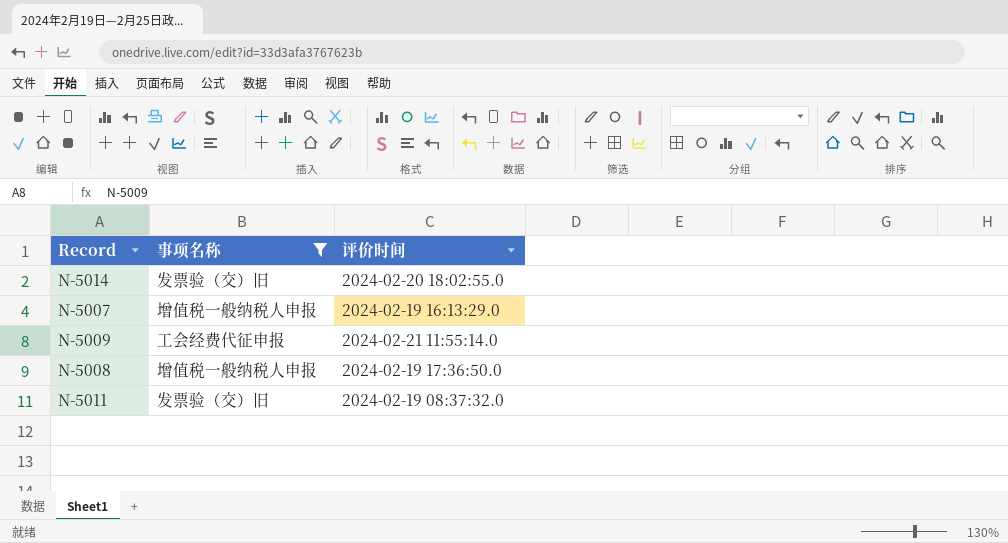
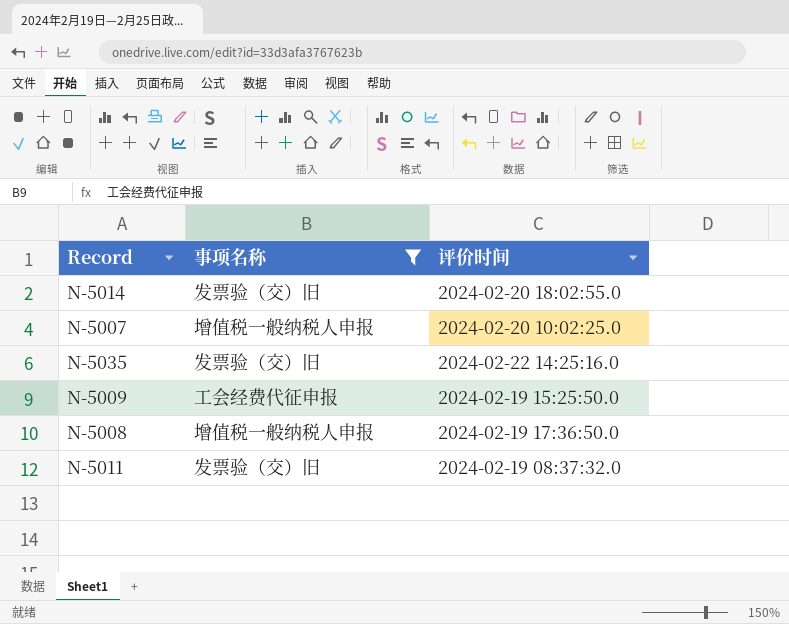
N-5007 | 评价时间: 2024-02-19 16:13:29.0 -> 2024-02-20 10:02:25.0
row N-5035: none -> 发票验（交）旧 | 2024-02-22 14:25:16.0
N-5009 | 评价时间: 2024-02-21 11:55:14.0 -> 2024-02-19 15:25:50.0

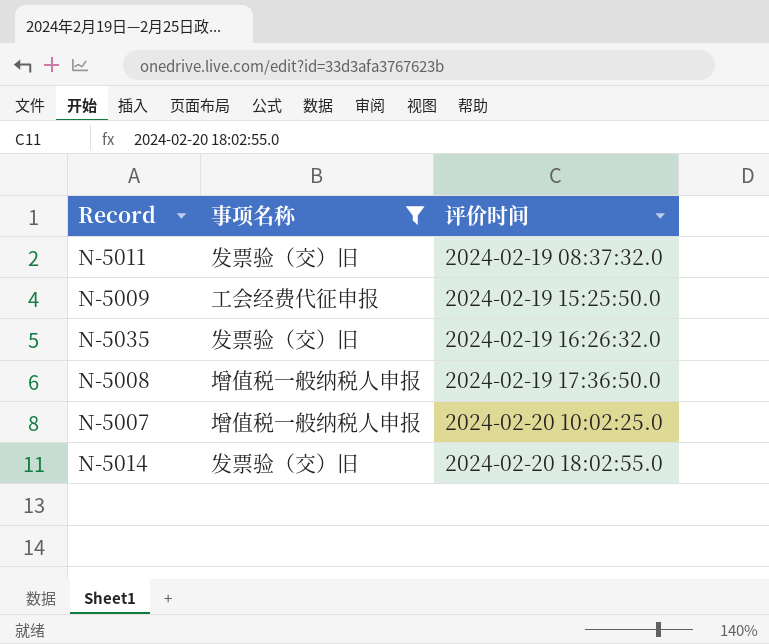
row order: none -> 评价时间 ascending
N-5035 | 评价时间: 2024-02-22 14:25:16.0 -> 2024-02-19 16:26:32.0

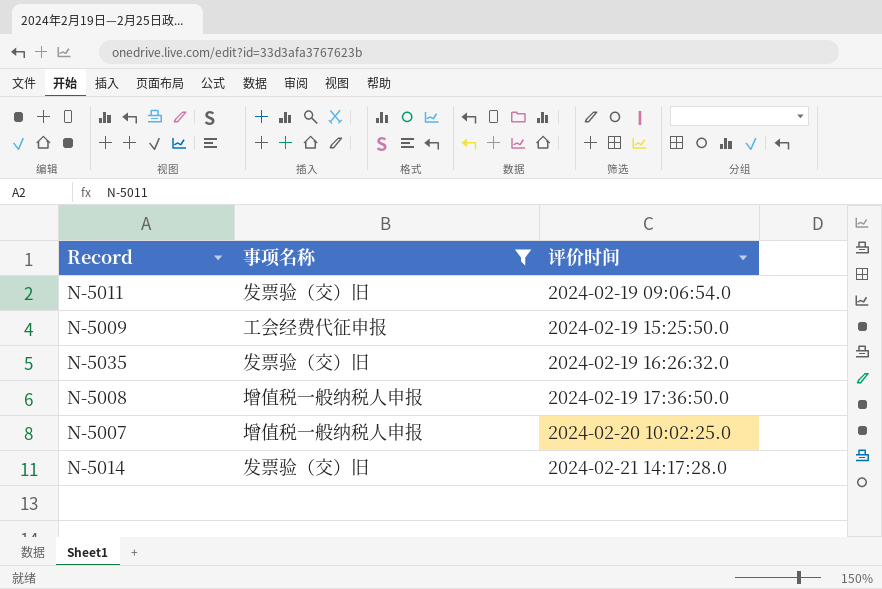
N-5011 | 评价时间: 2024-02-19 08:37:32.0 -> 2024-02-19 09:06:54.0
N-5014 | 评价时间: 2024-02-20 18:02:55.0 -> 2024-02-21 14:17:28.0

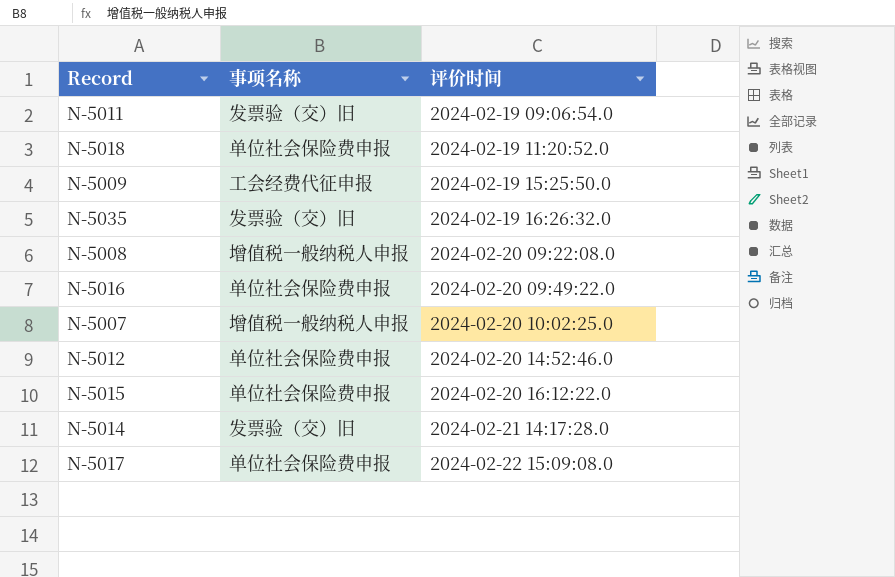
filter: 事项名称 != 单位社会保险费申报 -> none
N-5008 | 评价时间: 2024-02-19 17:36:50.0 -> 2024-02-20 09:22:08.0

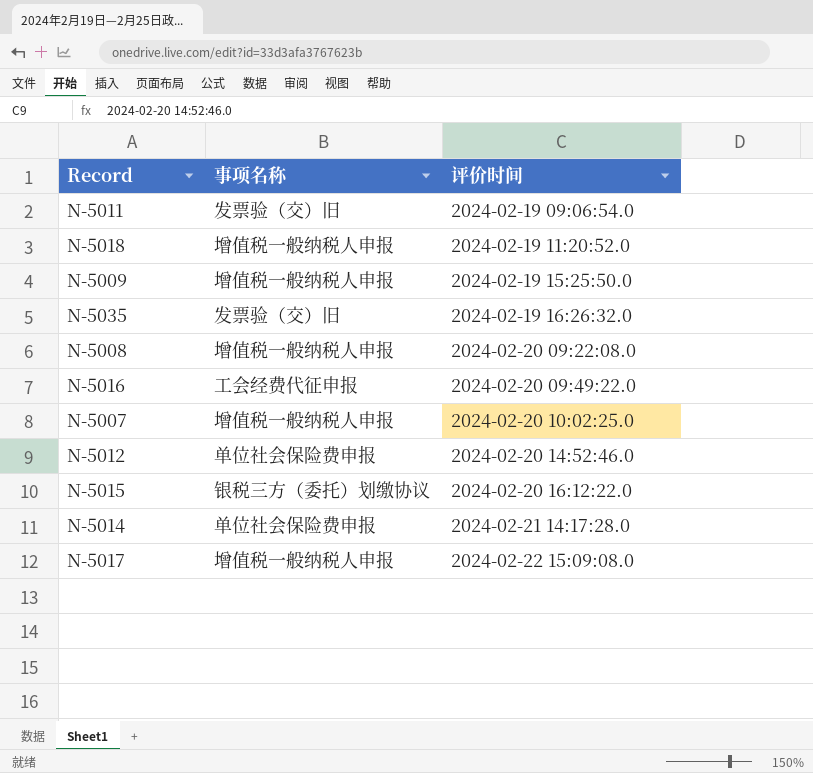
N-5018 | 事项名称: 单位社会保险费申报 -> 增值税一般纳税人申报
N-5009 | 事项名称: 工会经费代征申报 -> 增值税一般纳税人申报
N-5016 | 事项名称: 单位社会保险费申报 -> 工会经费代征申报
N-5015 | 事项名称: 单位社会保险费申报 -> 银税三方（委托）划缴协议
N-5014 | 事项名称: 发票验（交）旧 -> 单位社会保险费申报
N-5017 | 事项名称: 单位社会保险费申报 -> 增值税一般纳税人申报

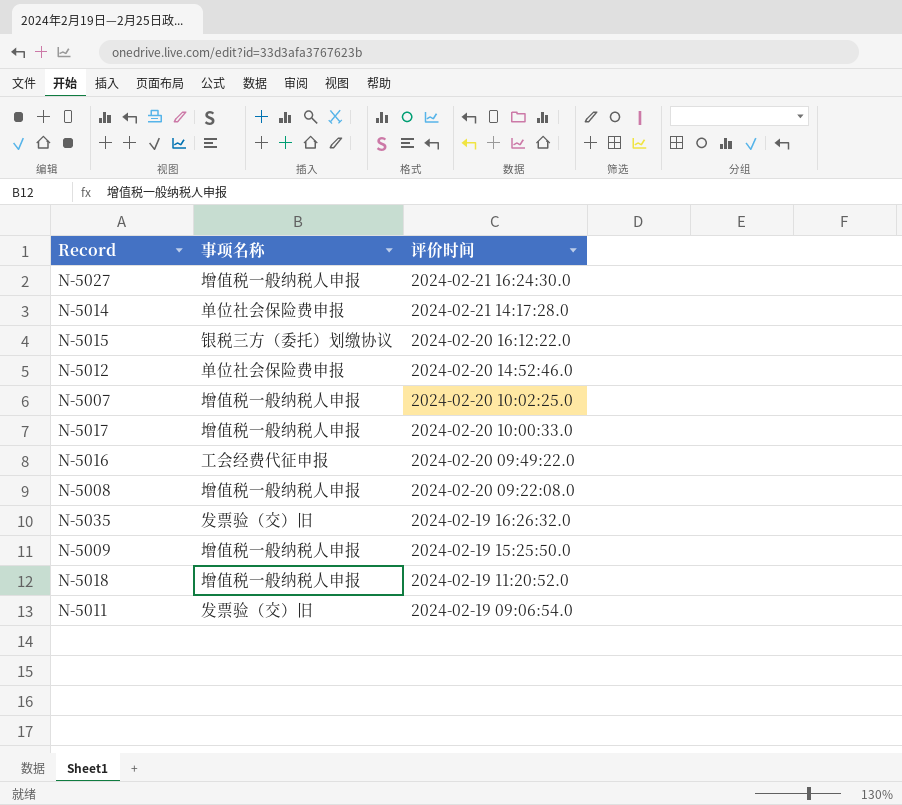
row order: 评价时间 ascending -> 评价时间 descending
row N-5027: none -> 增值税一般纳税人申报 | 2024-02-21 16:24:30.0
N-5017 | 评价时间: 2024-02-22 15:09:08.0 -> 2024-02-20 10:00:33.0

